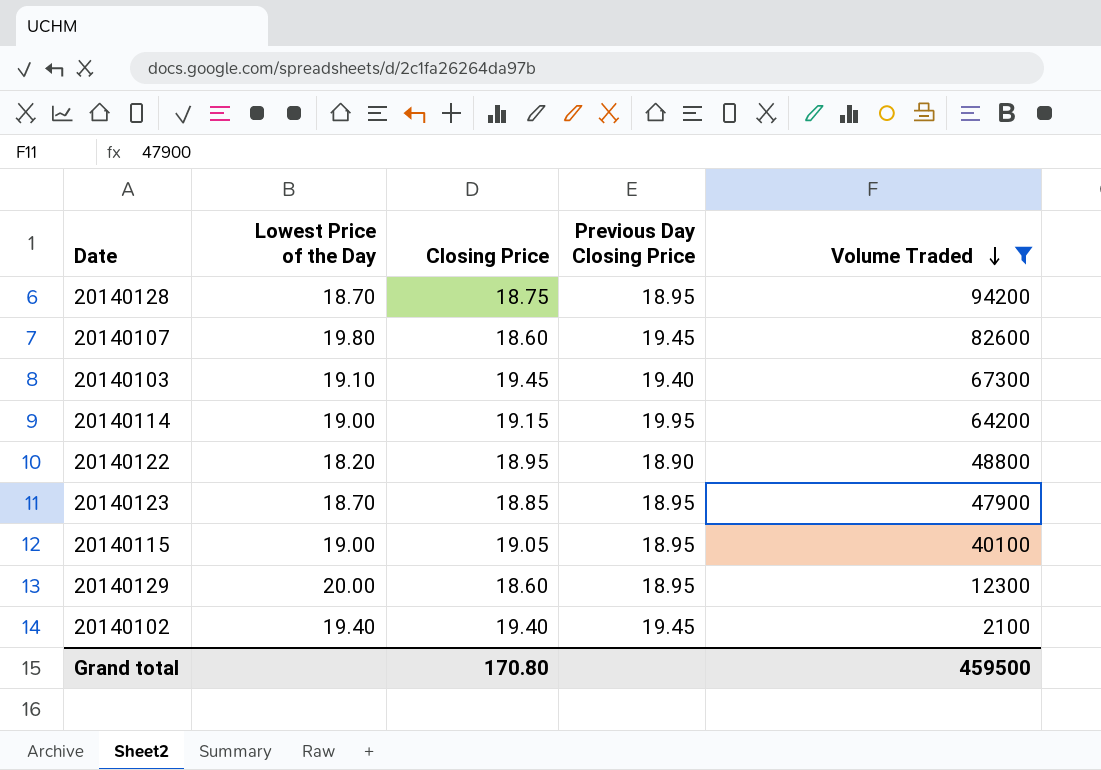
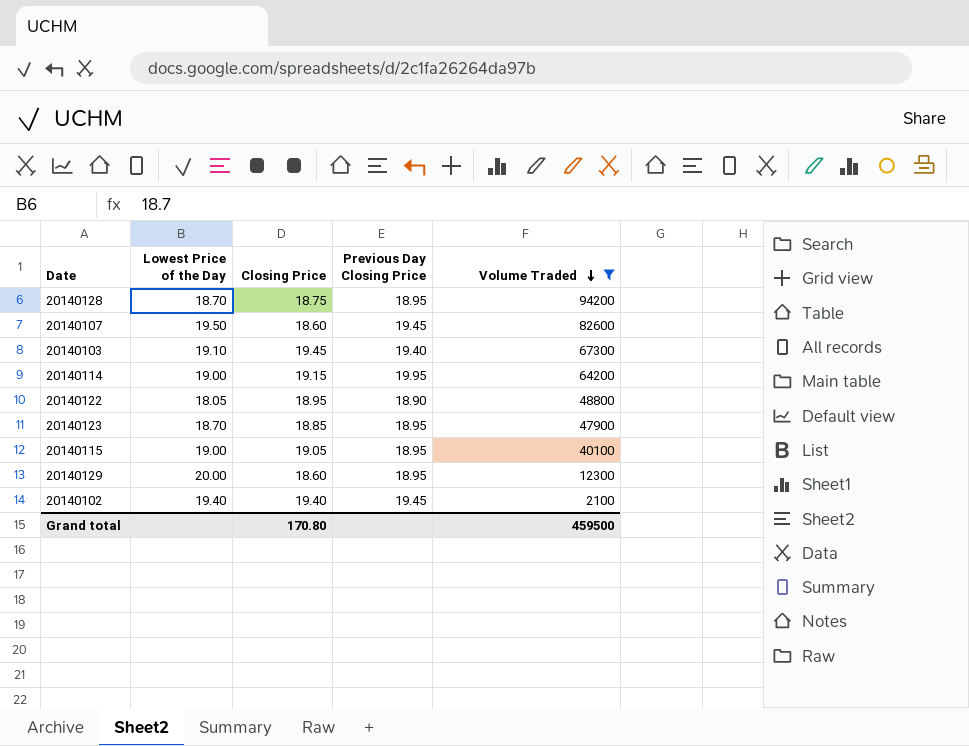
20140107 | Lowest Price of the Day: 19.80 -> 19.50
20140122 | Lowest Price of the Day: 18.20 -> 18.05

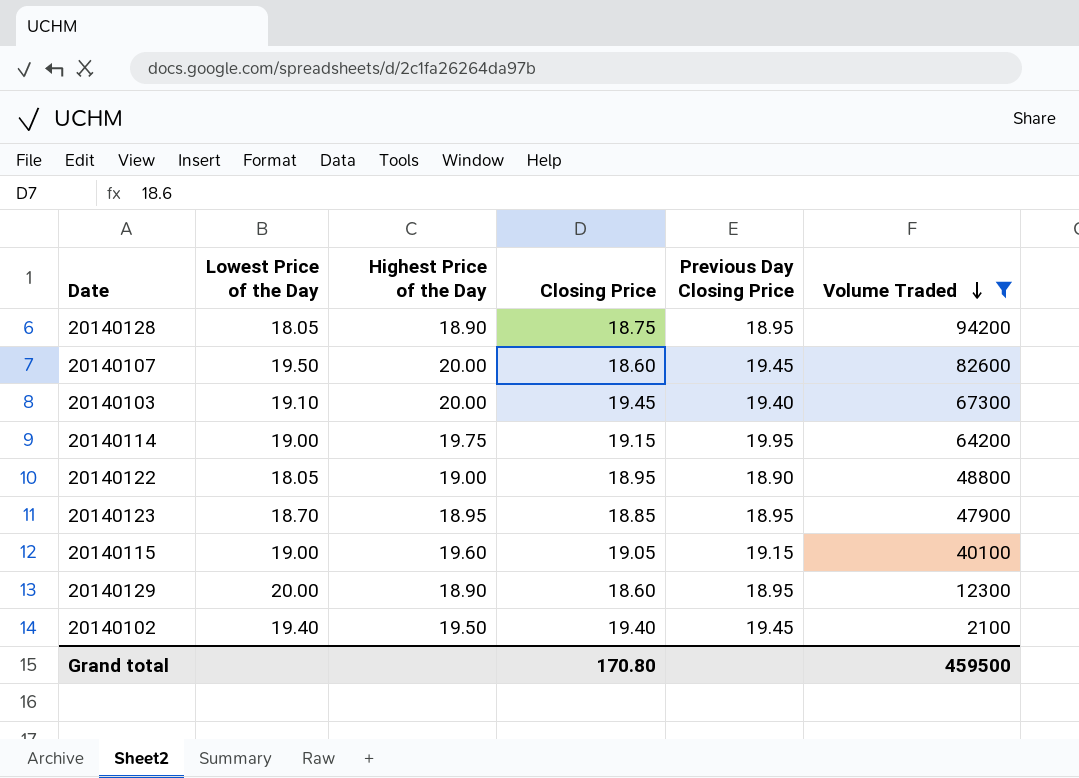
column Highest Price of the Day | position: none -> 3
20140128 | Lowest Price of the Day: 18.70 -> 18.05
20140115 | Previous Day Closing Price: 18.95 -> 19.15

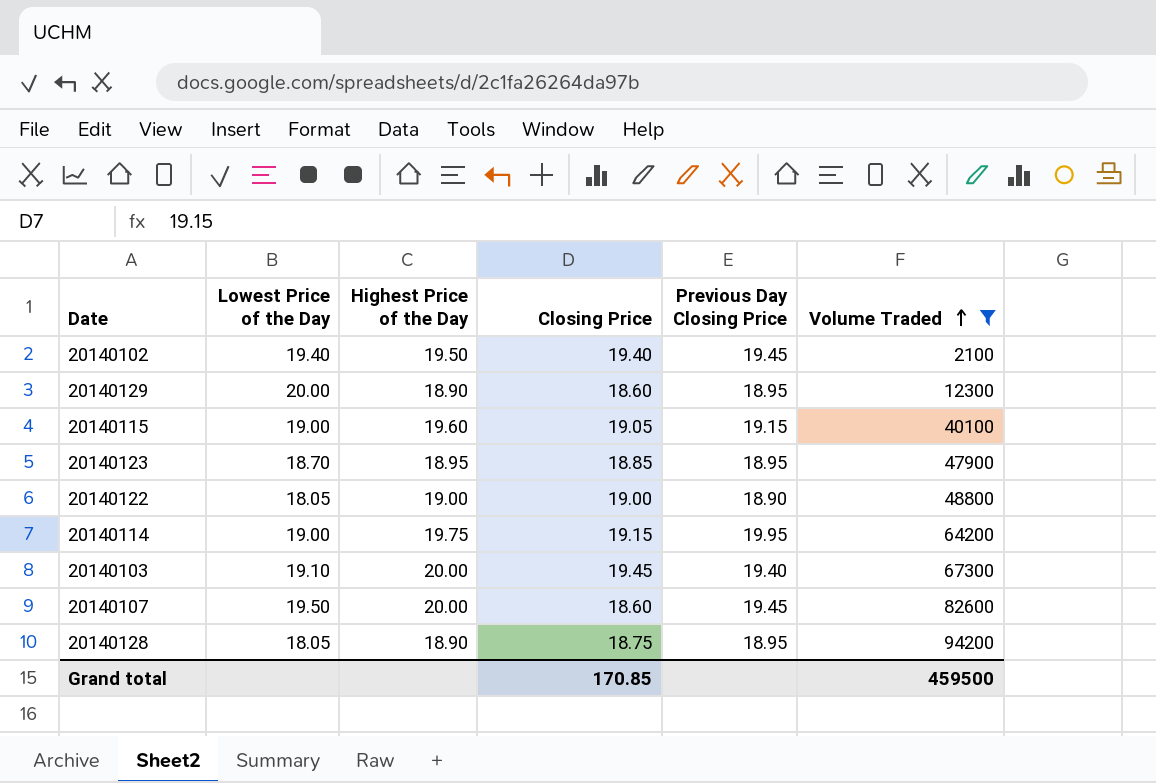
row order: Volume Traded descending -> Volume Traded ascending
20140122 | Closing Price: 18.95 -> 19.00
Grand total | Closing Price: 170.80 -> 170.85

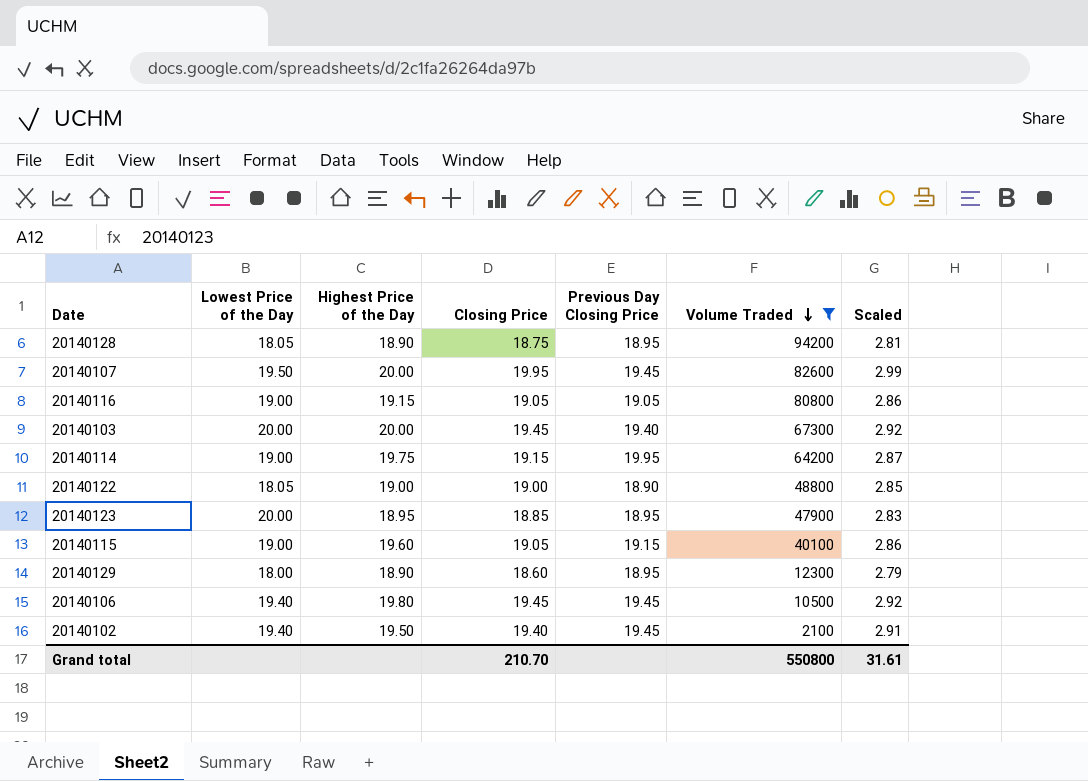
row order: Volume Traded ascending -> Volume Traded descending
column Scaled | formula: none -> [Closing Price] * 0.15
20140107 | Closing Price: 18.60 -> 19.95
row 20140116: none -> 19.00 | 19.15 | 19.05 | 19.05 | 80800 | 2.86
20140103 | Lowest Price of the Day: 19.10 -> 20.00
20140123 | Lowest Price of the Day: 18.70 -> 20.00
20140129 | Lowest Price of the Day: 20.00 -> 18.00
row 20140106: none -> 19.40 | 19.80 | 19.45 | 19.45 | 10500 | 2.92
Grand total | Closing Price: 170.85 -> 210.70
Grand total | Volume Traded: 459500 -> 550800

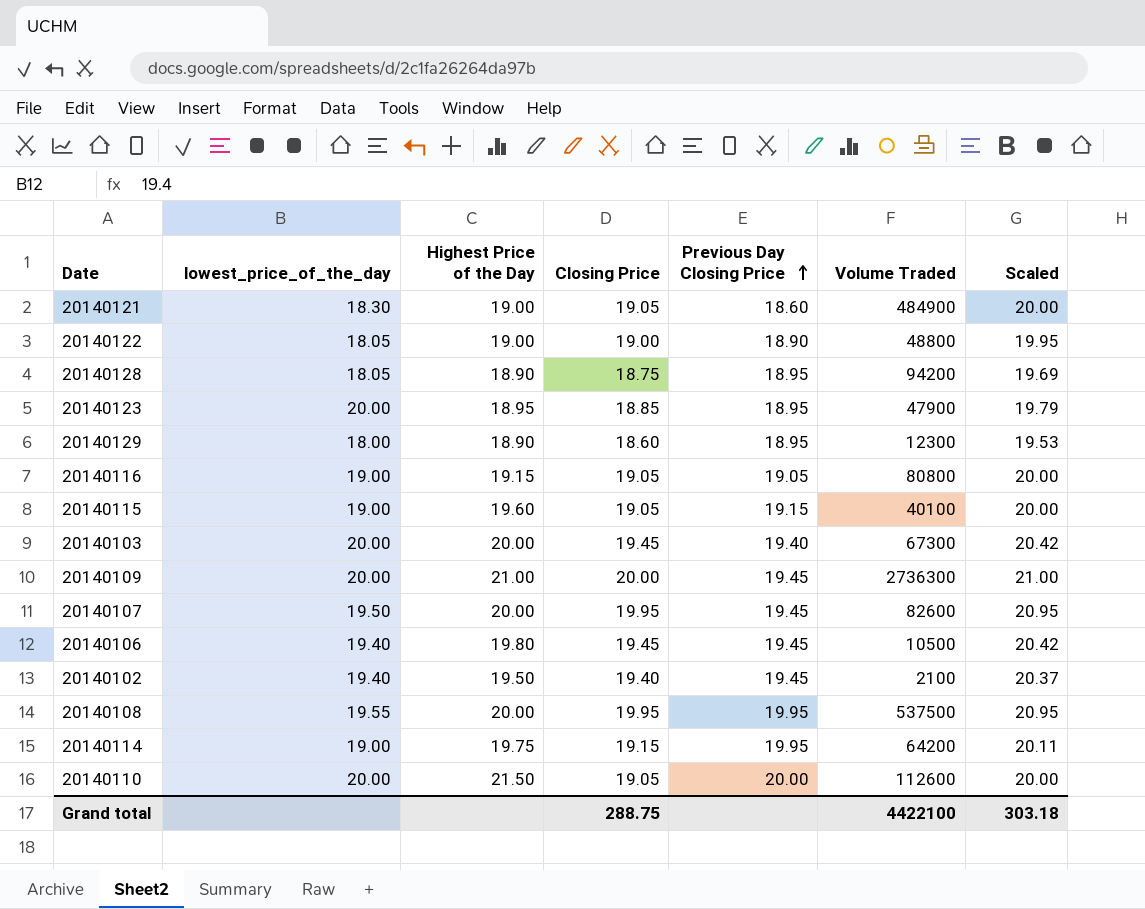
filter: Volume Traded <= 94200 -> none
row order: Volume Traded descending -> Previous Day Closing Price ascending
column name: Lowest Price of the Day -> lowest_price_of_the_day
column Scaled | formula: [Closing Price] * 0.15 -> [Closing Price] * 1.05
Grand total | Closing Price: 210.70 -> 288.75
Grand total | Volume Traded: 550800 -> 4422100
Grand total | Scaled: 31.61 -> 303.18

